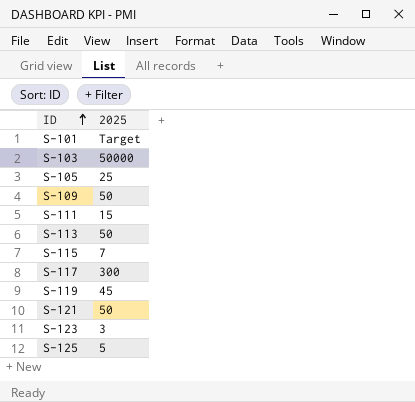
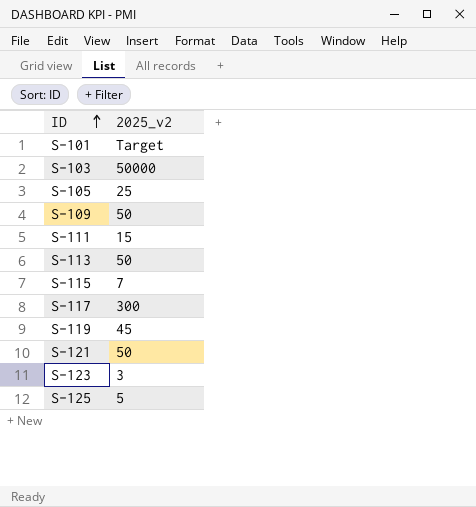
column name: 2025 -> 2025_v2

